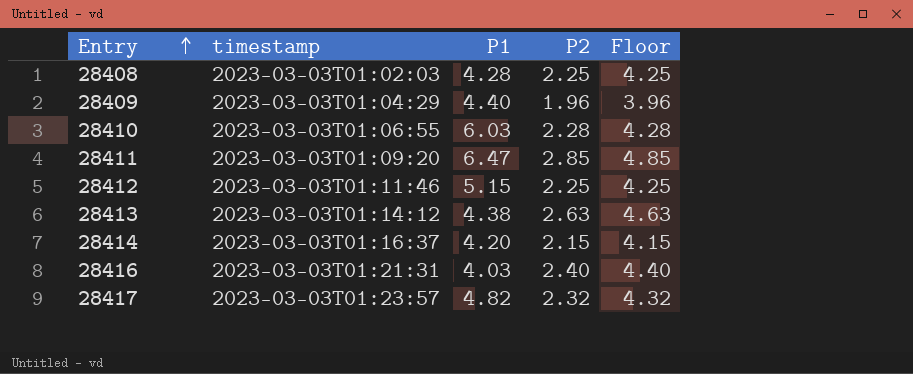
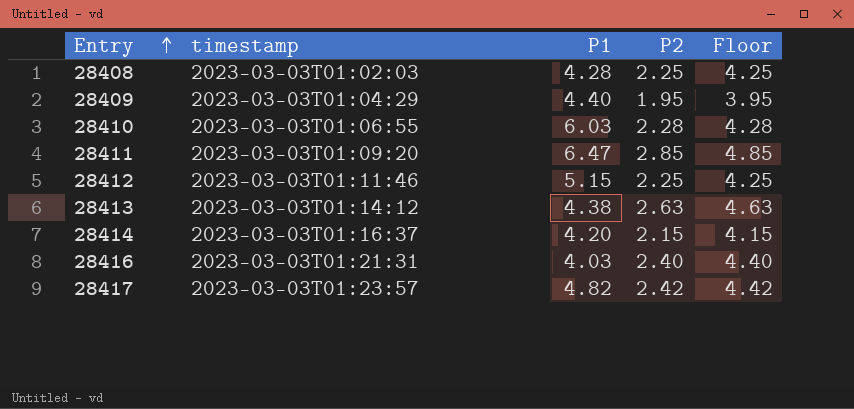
28409 | P2: 1.96 -> 1.95
28409 | Floor: 3.96 -> 3.95
28417 | P2: 2.32 -> 2.42
28417 | Floor: 4.32 -> 4.42

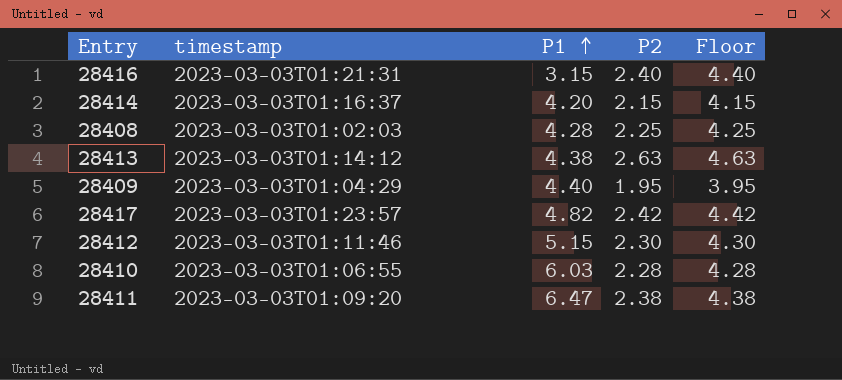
row order: Entry ascending -> P1 ascending
28416 | P1: 4.03 -> 3.15
28412 | P2: 2.25 -> 2.30
28412 | Floor: 4.25 -> 4.30
28411 | P2: 2.85 -> 2.38
28411 | Floor: 4.85 -> 4.38

